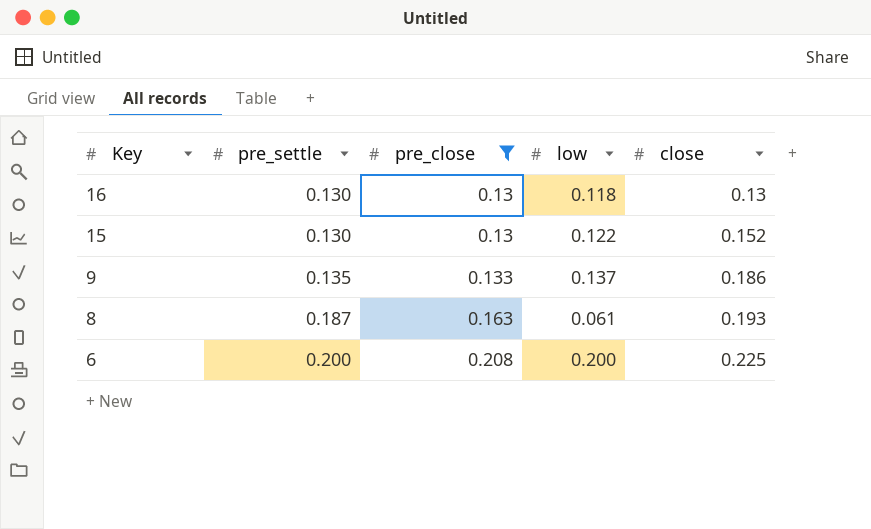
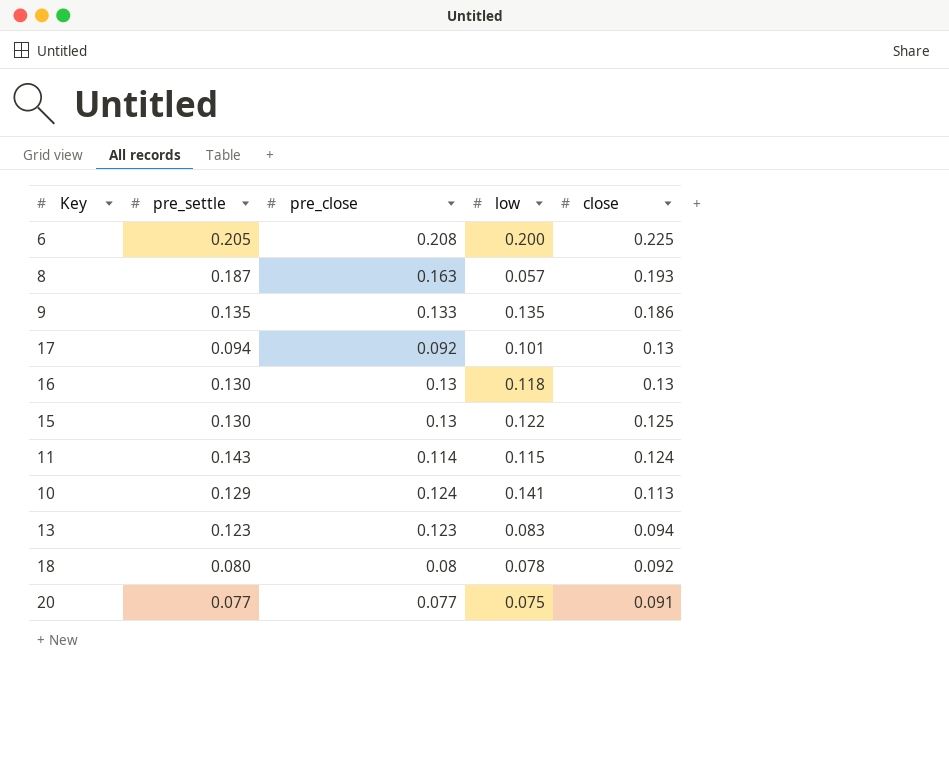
filter: pre_close >= 0.13 -> none
row order: Key descending -> close descending
6 | pre_settle: 0.200 -> 0.205
8 | low: 0.061 -> 0.057
9 | low: 0.137 -> 0.135
15 | close: 0.152 -> 0.125

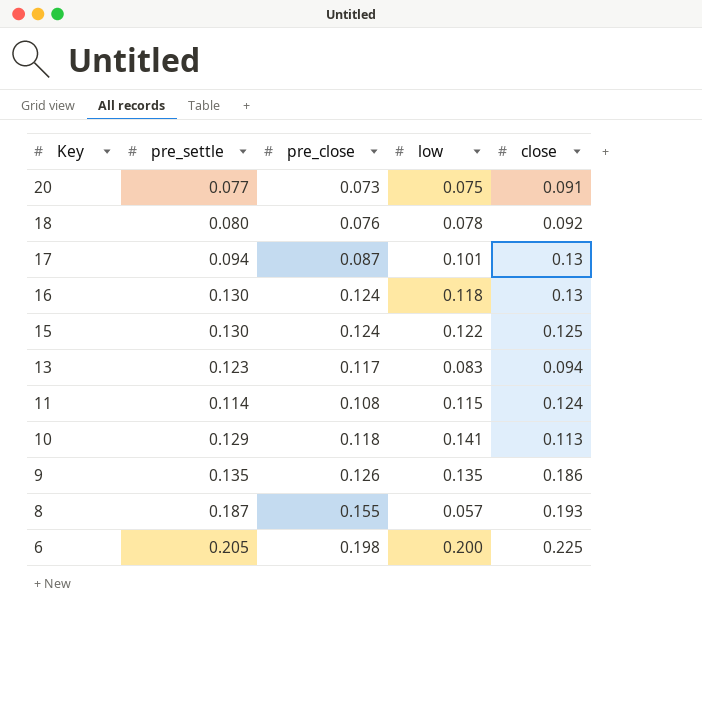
row order: close descending -> Key descending
20 | pre_close: 0.077 -> 0.073
18 | pre_close: 0.08 -> 0.076
17 | pre_close: 0.092 -> 0.087
16 | pre_close: 0.13 -> 0.124
15 | pre_close: 0.13 -> 0.124
13 | pre_close: 0.123 -> 0.117
11 | pre_settle: 0.143 -> 0.114
11 | pre_close: 0.114 -> 0.108
10 | pre_close: 0.124 -> 0.118
9 | pre_close: 0.133 -> 0.126
8 | pre_close: 0.163 -> 0.155
6 | pre_close: 0.208 -> 0.198

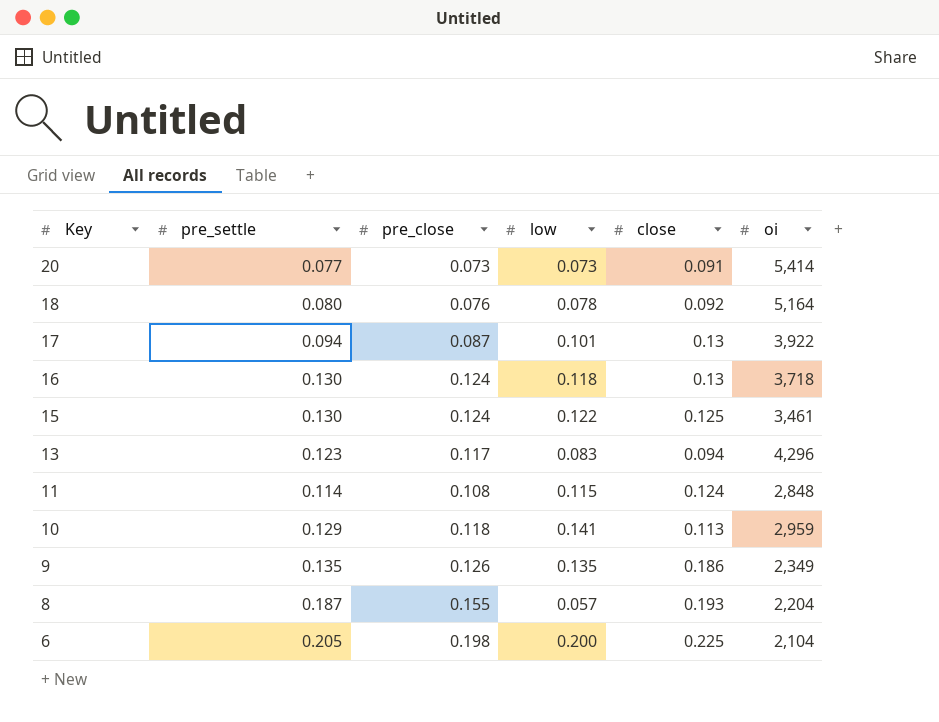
column oi | position: none -> 6
20 | low: 0.075 -> 0.073

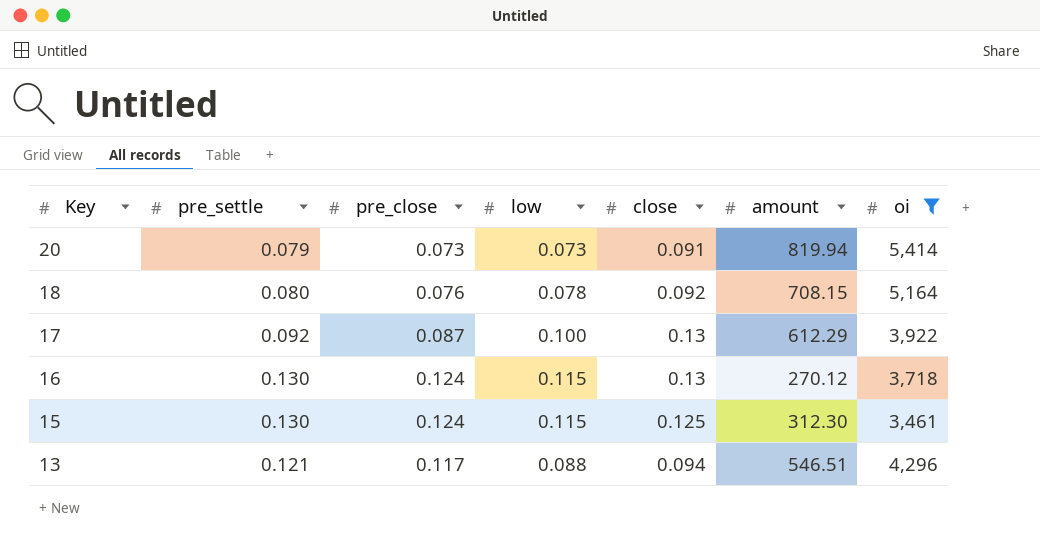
filter: none -> oi >= 3,461
column amount | position: none -> 6
20 | pre_settle: 0.077 -> 0.079
17 | pre_settle: 0.094 -> 0.092
17 | low: 0.101 -> 0.100
16 | low: 0.118 -> 0.115
15 | low: 0.122 -> 0.115
13 | pre_settle: 0.123 -> 0.121
13 | low: 0.083 -> 0.088

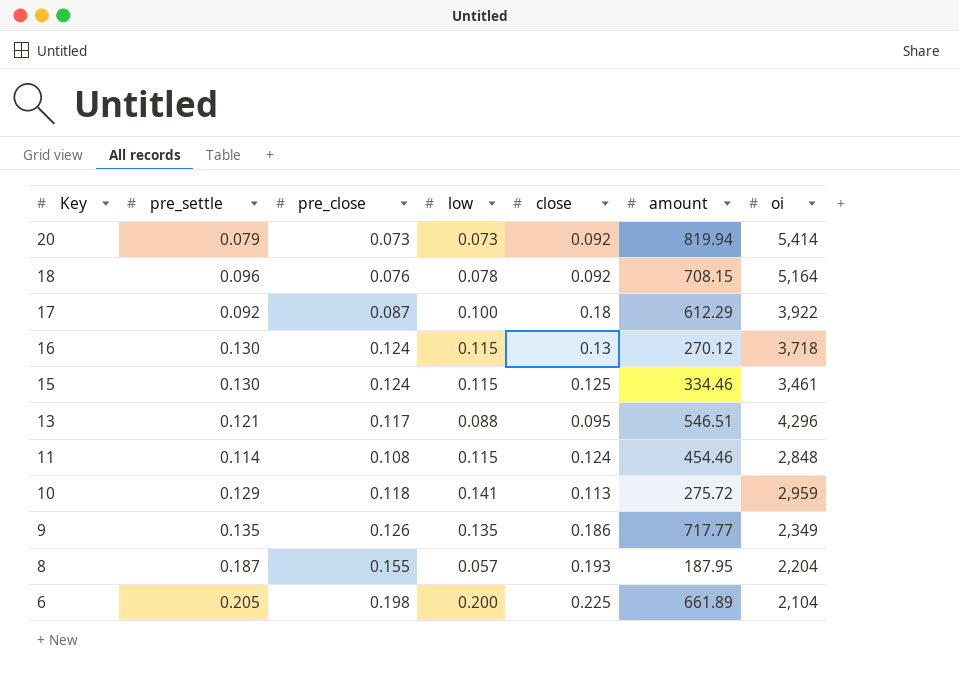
filter: oi >= 3,461 -> none
20 | close: 0.091 -> 0.092
18 | pre_settle: 0.080 -> 0.096
17 | close: 0.13 -> 0.18
15 | amount: 312.30 -> 334.46
13 | close: 0.094 -> 0.095

